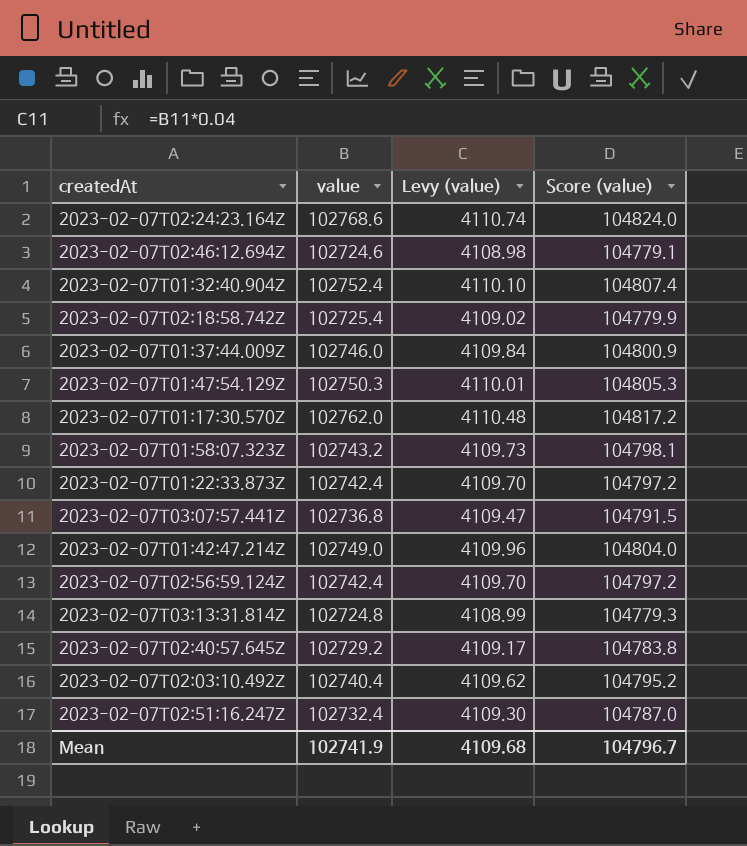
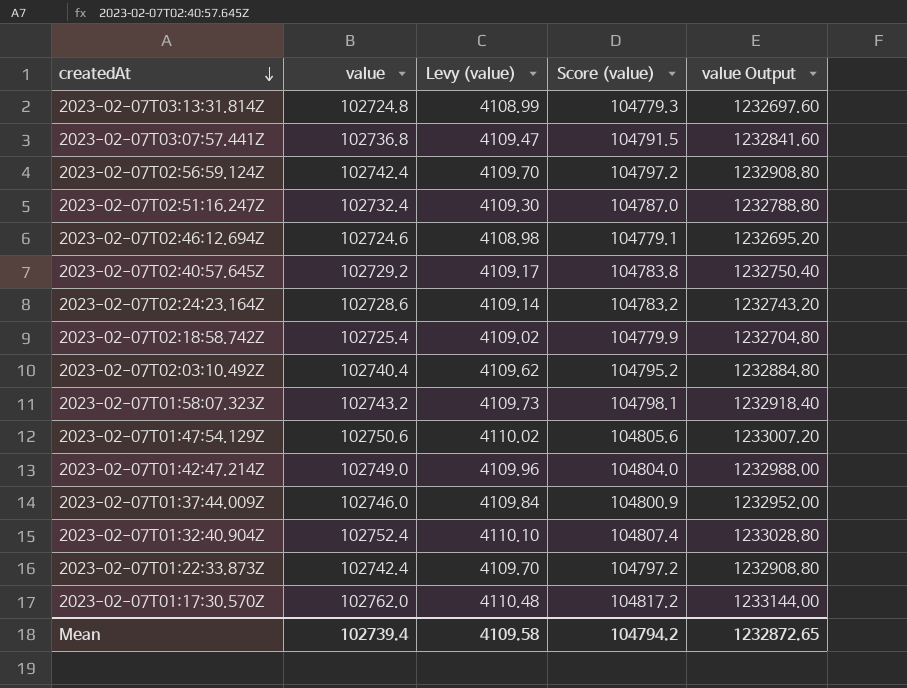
row order: none -> createdAt descending
column value Output | formula: none -> [value] * 12
2023-02-07T02:24:23.164Z | value: 102768.6 -> 102728.6
2023-02-07T02:24:23.164Z | Levy (value): 4110.74 -> 4109.14
2023-02-07T02:24:23.164Z | Score (value): 104824.0 -> 104783.2
2023-02-07T01:47:54.129Z | value: 102750.3 -> 102750.6
2023-02-07T01:47:54.129Z | Levy (value): 4110.01 -> 4110.02
2023-02-07T01:47:54.129Z | Score (value): 104805.3 -> 104805.6
Mean | value: 102741.9 -> 102739.4
Mean | Levy (value): 4109.68 -> 4109.58
Mean | Score (value): 104796.7 -> 104794.2

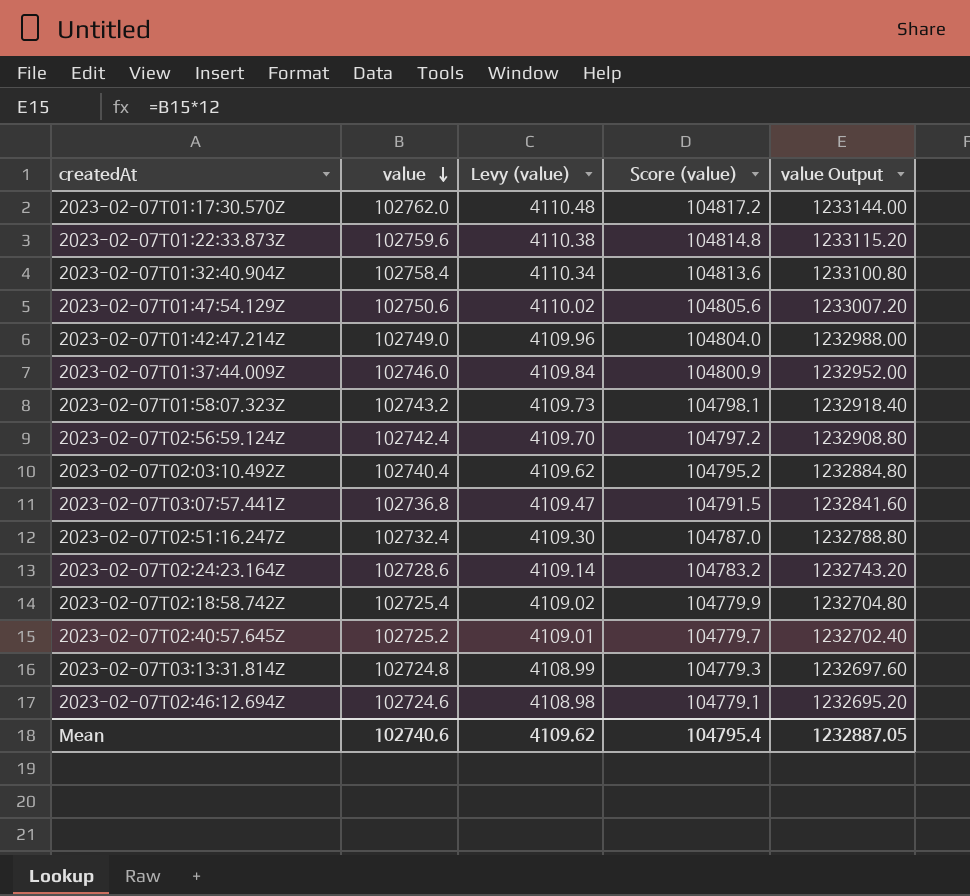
row order: createdAt descending -> value descending
2023-02-07T01:22:33.873Z | value: 102742.4 -> 102759.6
2023-02-07T01:22:33.873Z | Levy (value): 4109.70 -> 4110.38
2023-02-07T01:22:33.873Z | Score (value): 104797.2 -> 104814.8
2023-02-07T01:22:33.873Z | value Output: 1232908.80 -> 1233115.20
2023-02-07T01:32:40.904Z | value: 102752.4 -> 102758.4
2023-02-07T01:32:40.904Z | Levy (value): 4110.10 -> 4110.34
2023-02-07T01:32:40.904Z | Score (value): 104807.4 -> 104813.6
2023-02-07T01:32:40.904Z | value Output: 1233028.80 -> 1233100.80
2023-02-07T02:40:57.645Z | value: 102729.2 -> 102725.2
2023-02-07T02:40:57.645Z | Levy (value): 4109.17 -> 4109.01
2023-02-07T02:40:57.645Z | Score (value): 104783.8 -> 104779.7
2023-02-07T02:40:57.645Z | value Output: 1232750.40 -> 1232702.40
Mean | value: 102739.4 -> 102740.6
Mean | Levy (value): 4109.58 -> 4109.62
Mean | Score (value): 104794.2 -> 104795.4
Mean | value Output: 1232872.65 -> 1232887.05

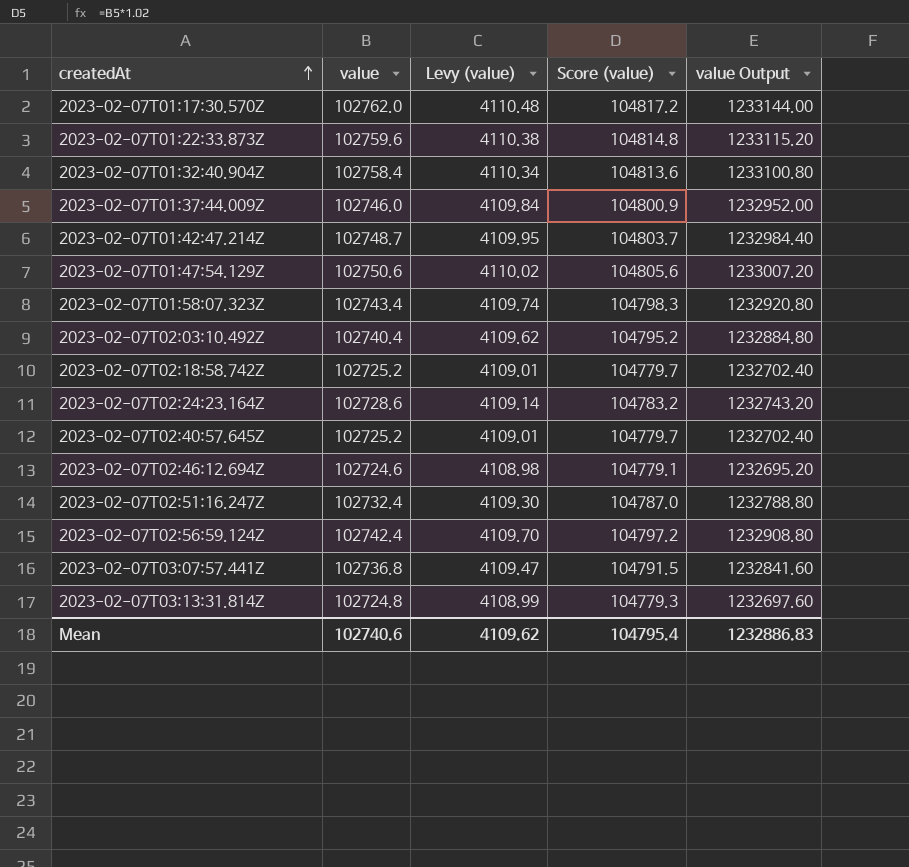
row order: value descending -> createdAt ascending
2023-02-07T01:42:47.214Z | value: 102749.0 -> 102748.7
2023-02-07T01:42:47.214Z | Levy (value): 4109.96 -> 4109.95
2023-02-07T01:42:47.214Z | Score (value): 104804.0 -> 104803.7
2023-02-07T01:42:47.214Z | value Output: 1232988.00 -> 1232984.40
2023-02-07T01:58:07.323Z | value: 102743.2 -> 102743.4
2023-02-07T01:58:07.323Z | Levy (value): 4109.73 -> 4109.74
2023-02-07T01:58:07.323Z | Score (value): 104798.1 -> 104798.3
2023-02-07T01:58:07.323Z | value Output: 1232918.40 -> 1232920.80
2023-02-07T02:18:58.742Z | value: 102725.4 -> 102725.2
2023-02-07T02:18:58.742Z | Levy (value): 4109.02 -> 4109.01
2023-02-07T02:18:58.742Z | Score (value): 104779.9 -> 104779.7
2023-02-07T02:18:58.742Z | value Output: 1232704.80 -> 1232702.40
Mean | value Output: 1232887.05 -> 1232886.83

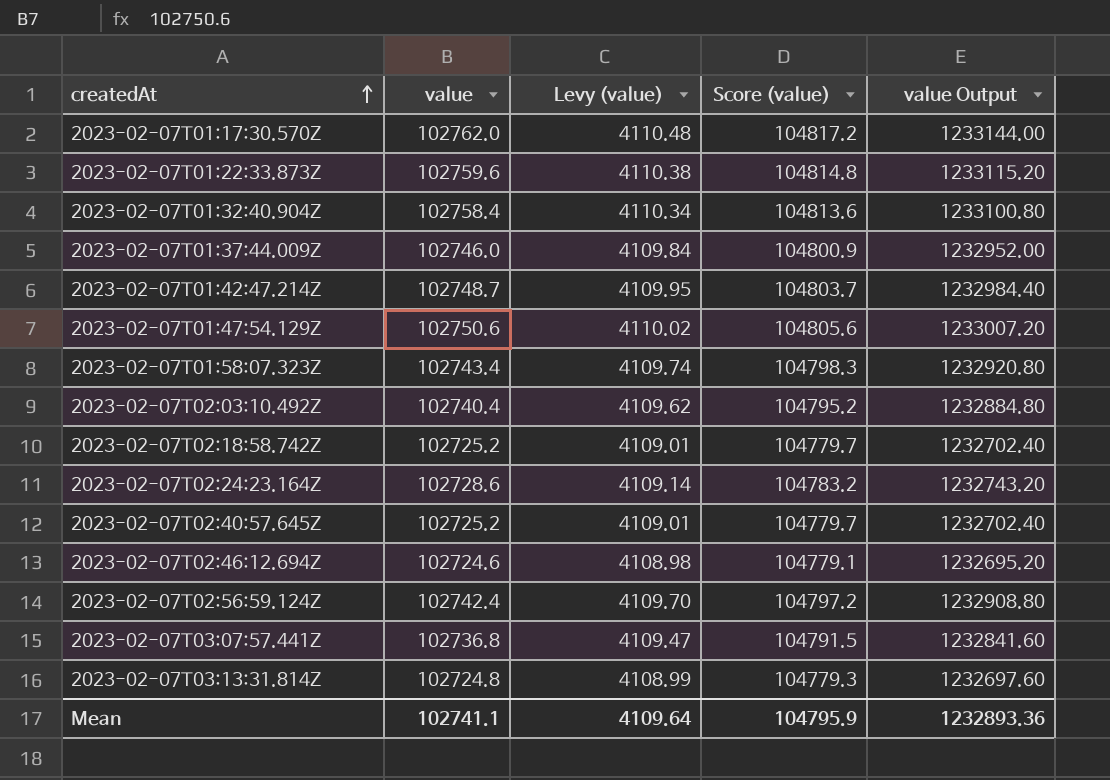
row 2023-02-07T02:51:16.247Z: 102732.4 | 4109.30 | 104787.0 | 1232788.80 -> none
Mean | value: 102740.6 -> 102741.1
Mean | Levy (value): 4109.62 -> 4109.64
Mean | Score (value): 104795.4 -> 104795.9
Mean | value Output: 1232886.83 -> 1232893.36

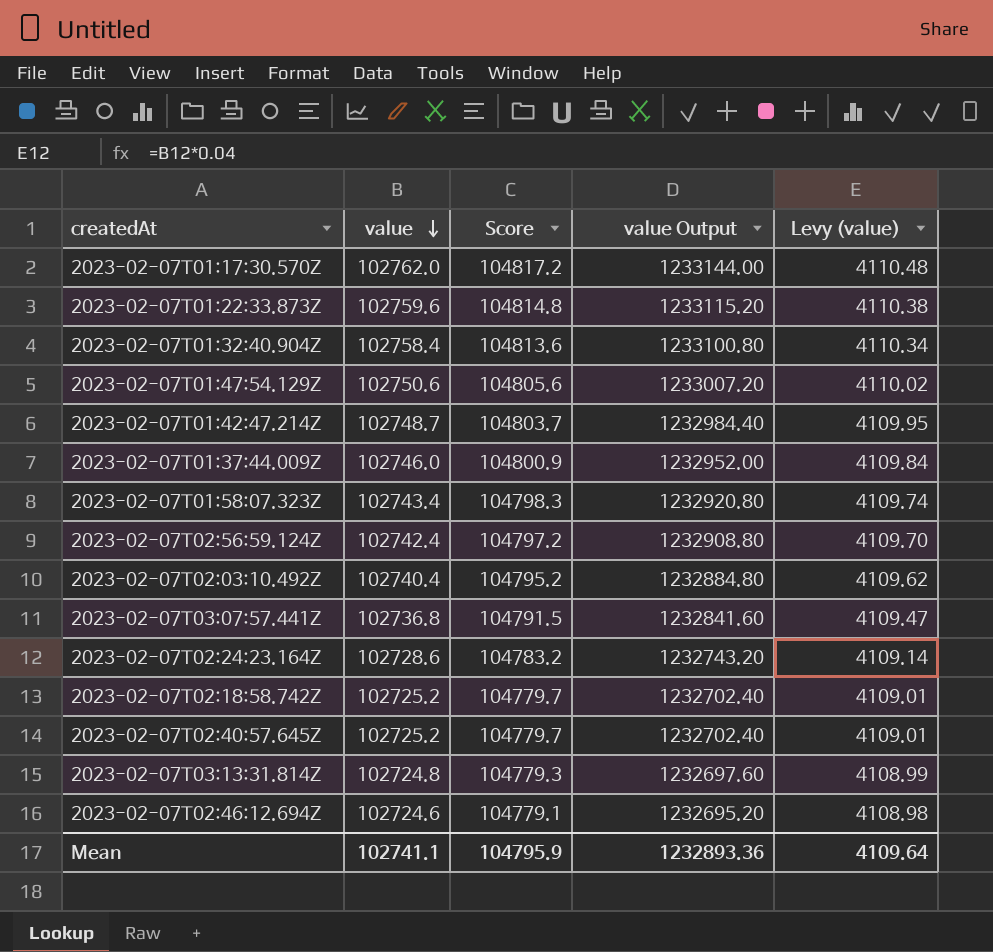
row order: createdAt ascending -> value descending
column name: Score (value) -> Score
column Levy (value) | position: 3 -> 5

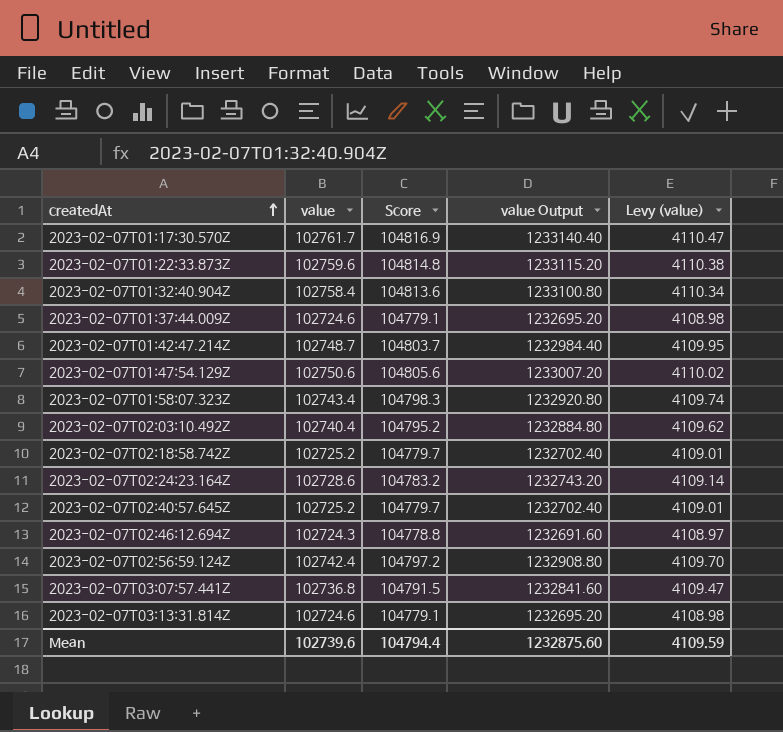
row order: value descending -> createdAt ascending
2023-02-07T01:17:30.570Z | value: 102762.0 -> 102761.7
2023-02-07T01:17:30.570Z | Score: 104817.2 -> 104816.9
2023-02-07T01:17:30.570Z | value Output: 1233144.00 -> 1233140.40
2023-02-07T01:17:30.570Z | Levy (value): 4110.48 -> 4110.47
2023-02-07T01:37:44.009Z | value: 102746.0 -> 102724.6
2023-02-07T01:37:44.009Z | Score: 104800.9 -> 104779.1
2023-02-07T01:37:44.009Z | value Output: 1232952.00 -> 1232695.20
2023-02-07T01:37:44.009Z | Levy (value): 4109.84 -> 4108.98
2023-02-07T02:46:12.694Z | value: 102724.6 -> 102724.3
2023-02-07T02:46:12.694Z | Score: 104779.1 -> 104778.8
2023-02-07T02:46:12.694Z | value Output: 1232695.20 -> 1232691.60
2023-02-07T02:46:12.694Z | Levy (value): 4108.98 -> 4108.97
2023-02-07T03:13:31.814Z | value: 102724.8 -> 102724.6
2023-02-07T03:13:31.814Z | Score: 104779.3 -> 104779.1
2023-02-07T03:13:31.814Z | value Output: 1232697.60 -> 1232695.20
2023-02-07T03:13:31.814Z | Levy (value): 4108.99 -> 4108.98
Mean | value: 102741.1 -> 102739.6
Mean | Score: 104795.9 -> 104794.4
Mean | value Output: 1232893.36 -> 1232875.60
Mean | Levy (value): 4109.64 -> 4109.59

